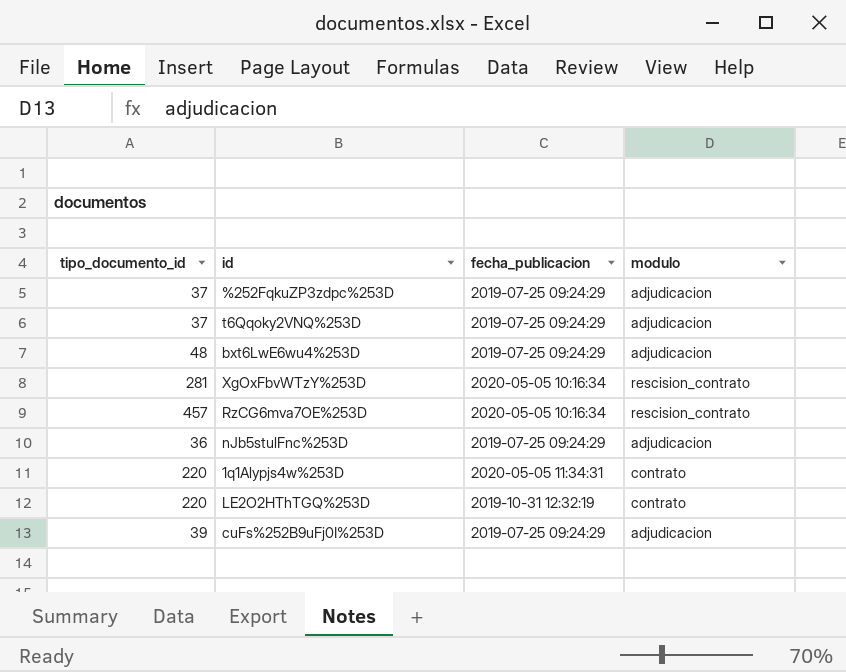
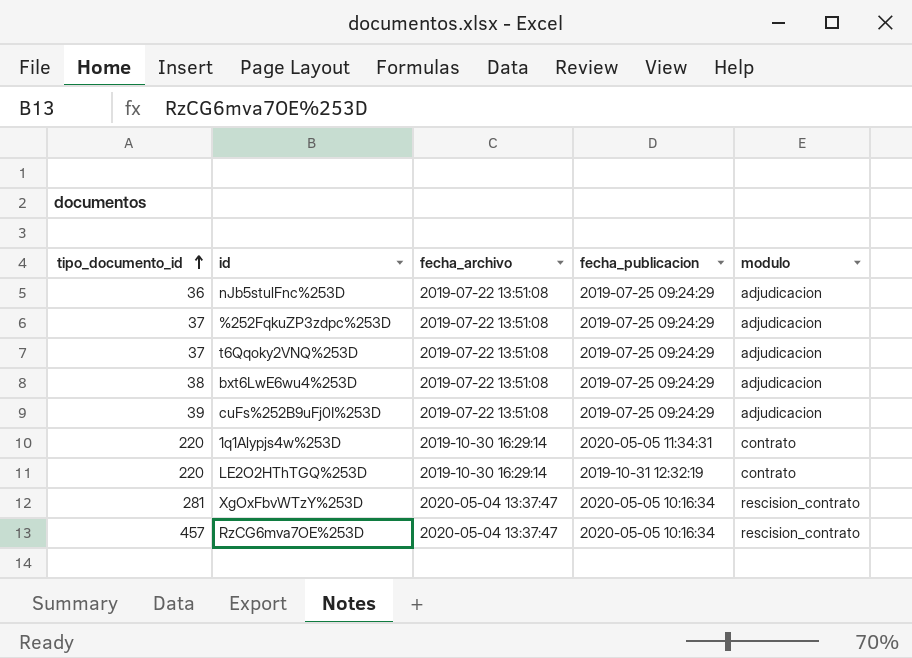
row order: none -> tipo_documento_id ascending
column fecha_archivo | position: none -> 3
bxt6LwE6wu4%253D | tipo_documento_id: 48 -> 38

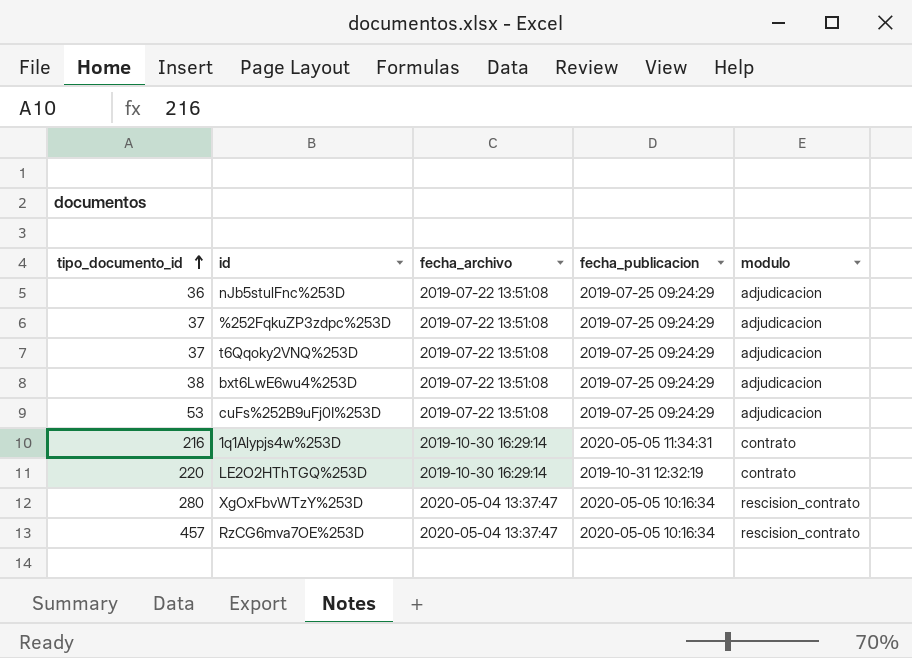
cuFs%252B9uFj0I%253D | tipo_documento_id: 39 -> 53
1q1Alypjs4w%253D | tipo_documento_id: 220 -> 216
XgOxFbvWTzY%253D | tipo_documento_id: 281 -> 280

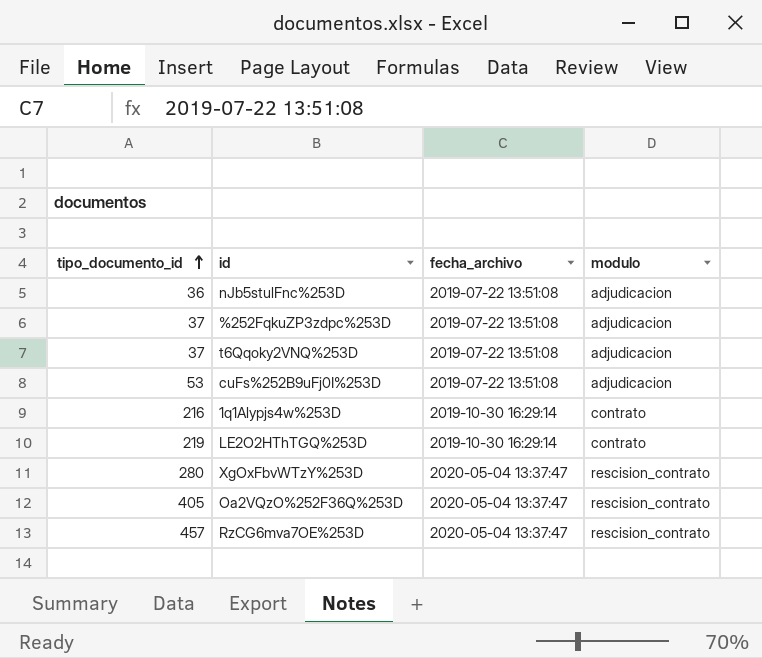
column fecha_publicacion | position: 4 -> none
row bxt6LwE6wu4%253D: 38 | 2019-07-22 13:51:08 | 2019-07-25 09:24:29 | adjudicacion -> none
LE2O2HThTGQ%253D | tipo_documento_id: 220 -> 219
row Oa2VQzO%252F36Q%253D: none -> 405 | 2020-05-04 13:37:47 | rescision_contrato

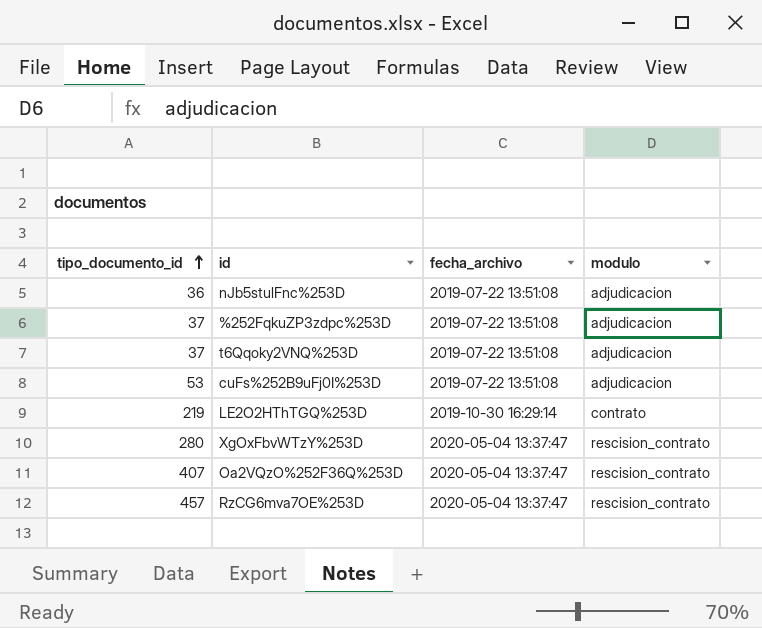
row 1q1Alypjs4w%253D: 216 | 2019-10-30 16:29:14 | contrato -> none
Oa2VQzO%252F36Q%253D | tipo_documento_id: 405 -> 407

